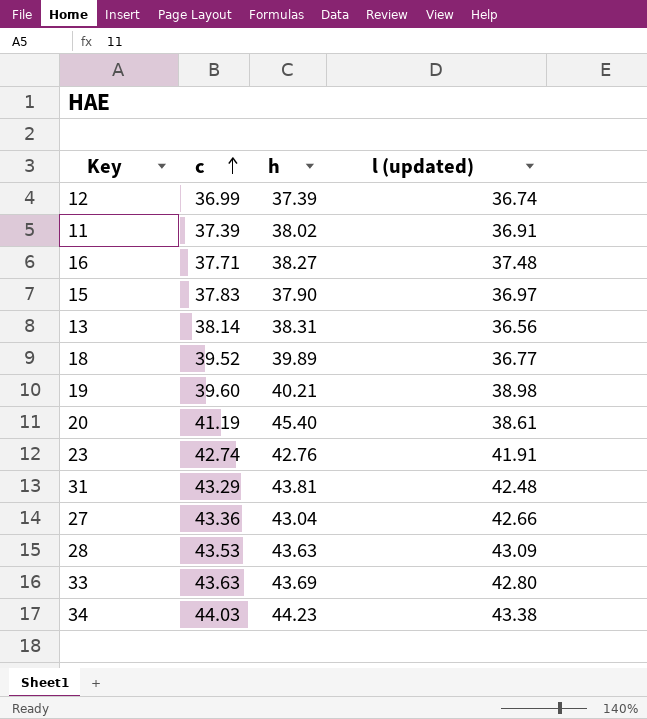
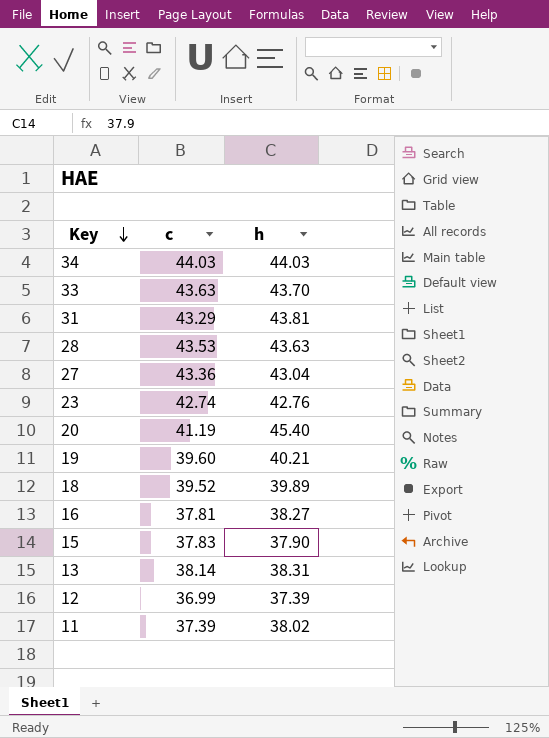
row order: c ascending -> Key descending
column l (updated) | position: 4 -> none
34 | h: 44.23 -> 44.03
33 | h: 43.69 -> 43.70
16 | c: 37.71 -> 37.81

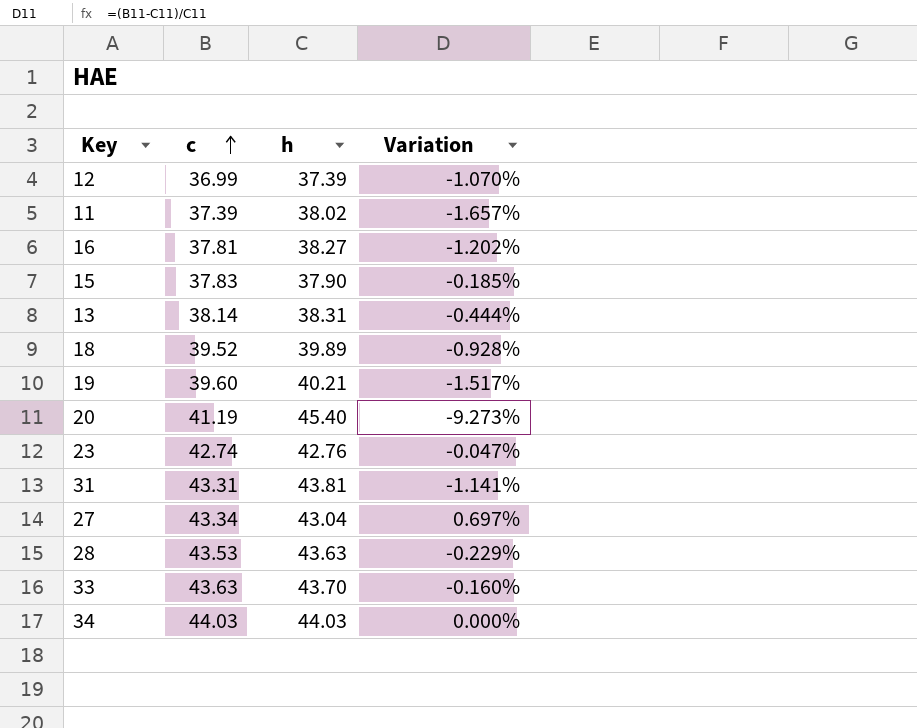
row order: Key descending -> c ascending
column Variation | formula: none -> ([c] - [h]) / [h]
31 | c: 43.29 -> 43.31
27 | c: 43.36 -> 43.34

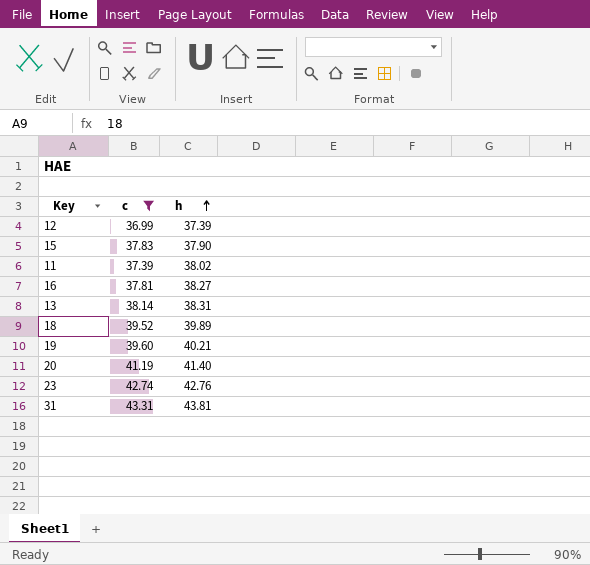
filter: none -> c <= 43.31
row order: c ascending -> h ascending
column Variation | formula: ([c] - [h]) / [h] -> none
20 | h: 45.40 -> 41.40

